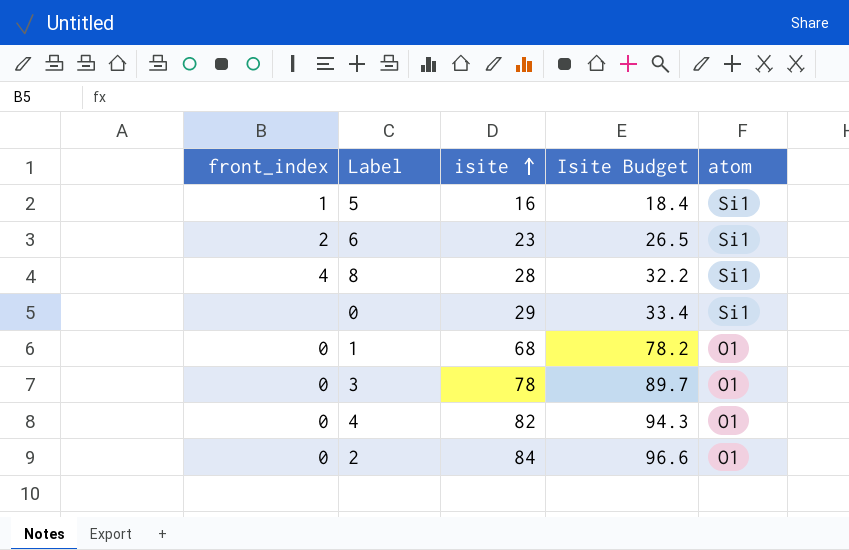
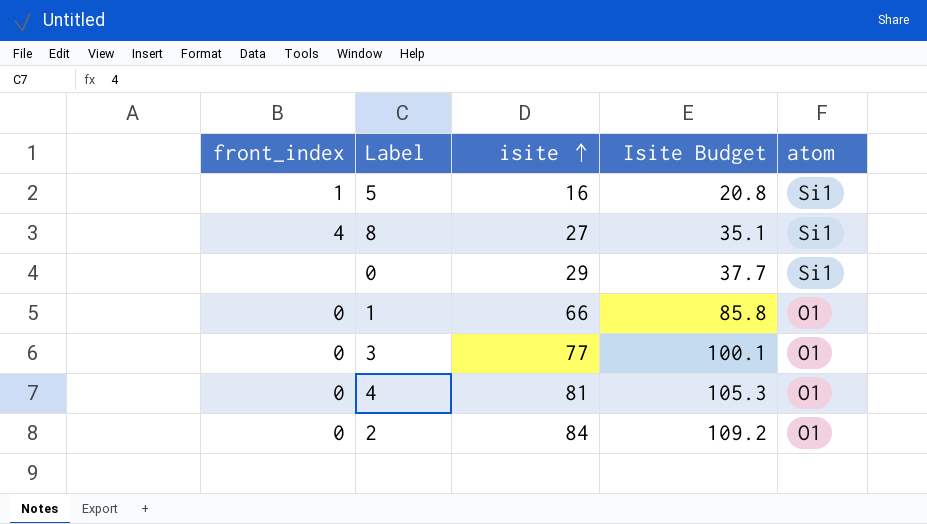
column Isite Budget | formula: [isite] * 1.15 -> [isite] * 1.3
row 6: 2 | 23 | 26.5 | Si1 -> none
8 | isite: 28 -> 27
1 | isite: 68 -> 66
3 | isite: 78 -> 77
4 | isite: 82 -> 81

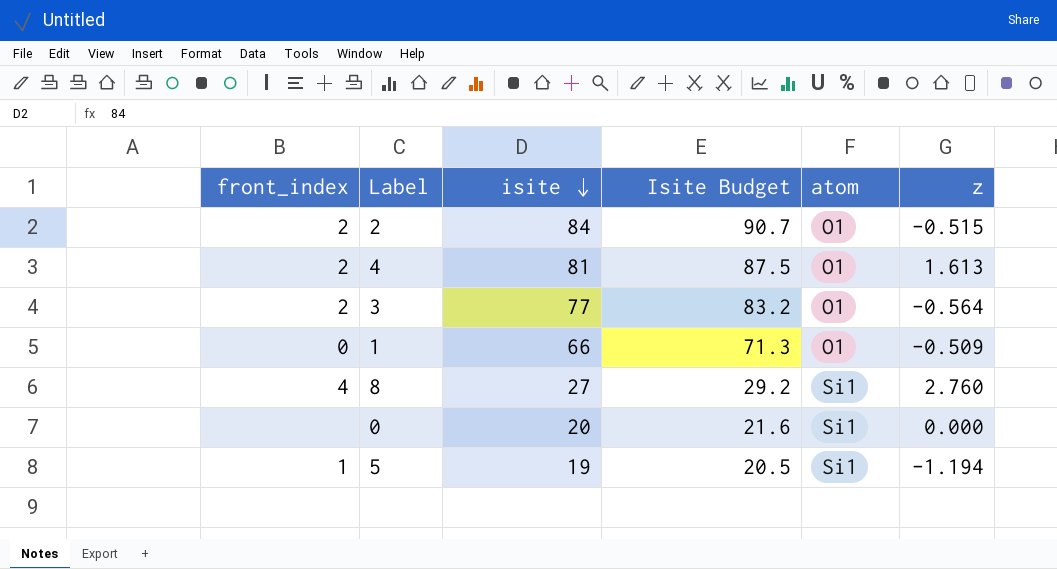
row order: isite ascending -> isite descending
column Isite Budget | formula: [isite] * 1.3 -> [isite] * 1.08
column z | position: none -> 6
2 | front_index: 0 -> 2
4 | front_index: 0 -> 2
3 | front_index: 0 -> 2
0 | isite: 29 -> 20
5 | isite: 16 -> 19

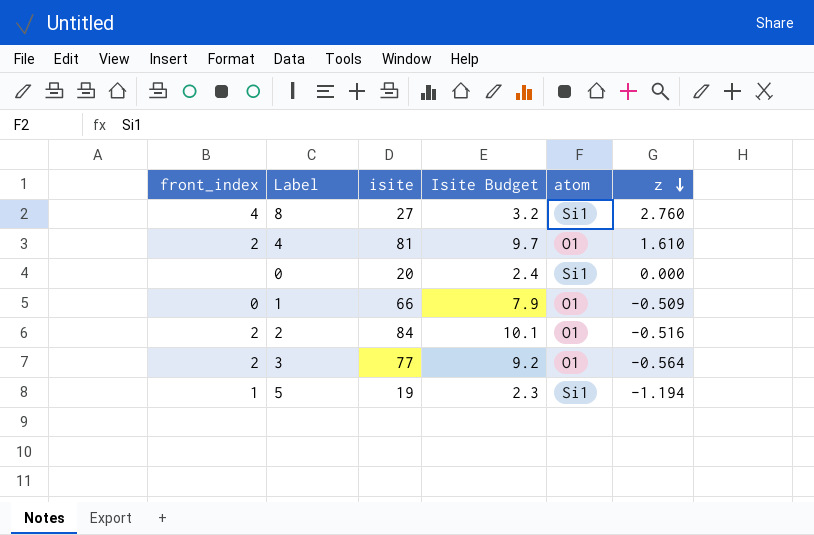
row order: isite descending -> z descending
column Isite Budget | formula: [isite] * 1.08 -> [isite] * 0.12
4 | z: 1.613 -> 1.610
2 | z: -0.515 -> -0.516

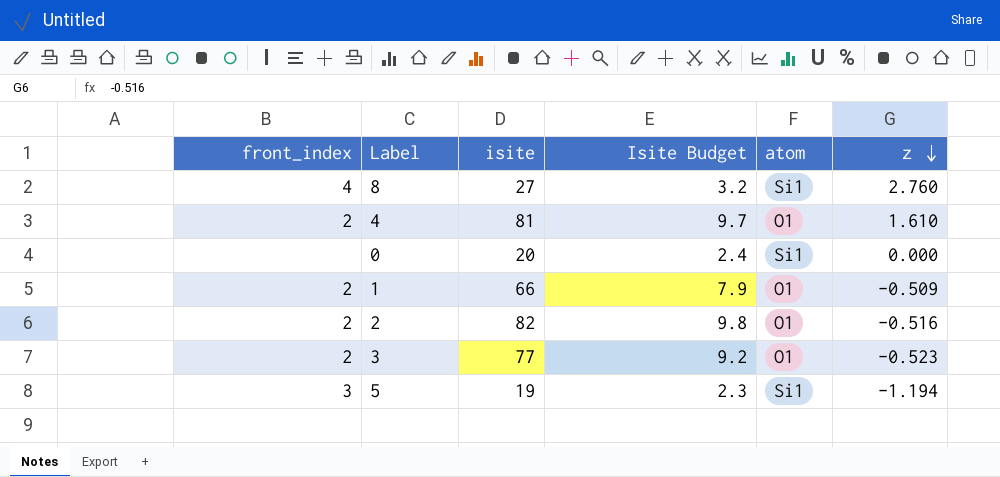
1 | front_index: 0 -> 2
2 | isite: 84 -> 82
2 | Isite Budget: 10.1 -> 9.8
3 | z: -0.564 -> -0.523
5 | front_index: 1 -> 3

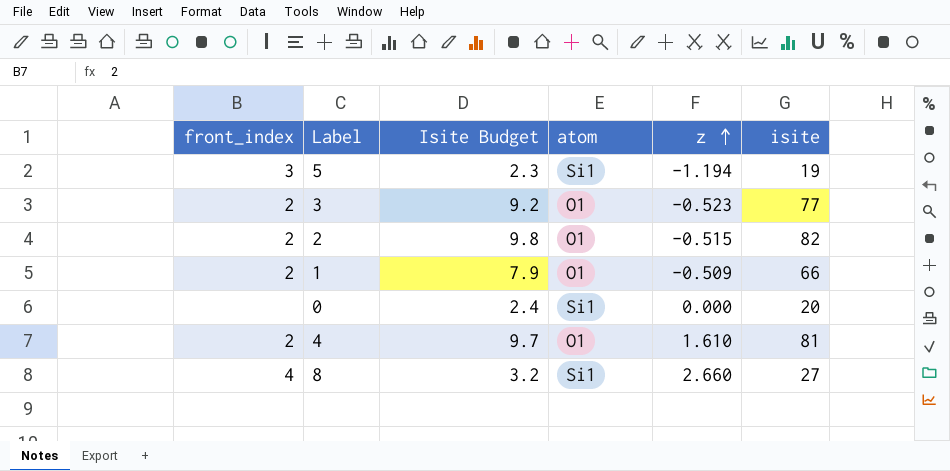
row order: z descending -> z ascending
column isite | position: 3 -> 6
2 | z: -0.516 -> -0.515
8 | z: 2.760 -> 2.660

